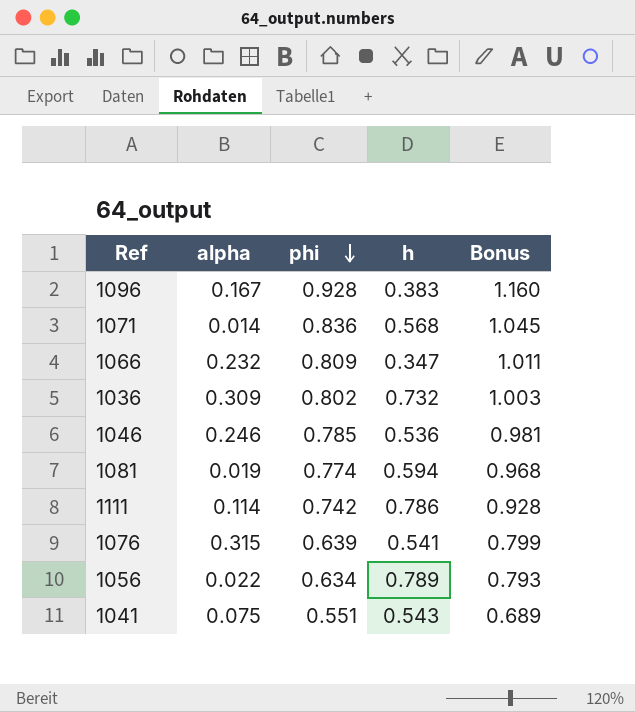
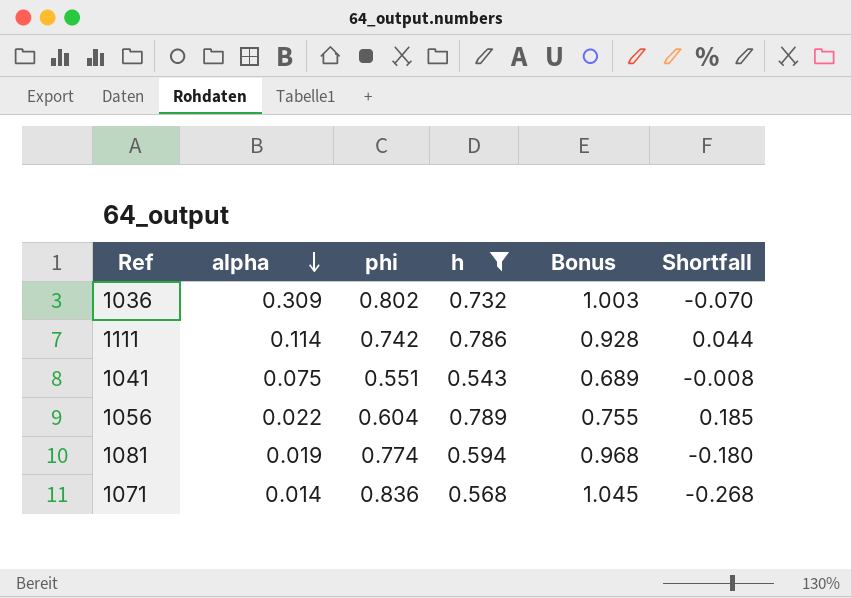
filter: none -> h >= 0.543
row order: phi descending -> alpha descending
column Shortfall | formula: none -> [h] - [phi]
1056 | phi: 0.634 -> 0.604
1056 | Bonus: 0.793 -> 0.755

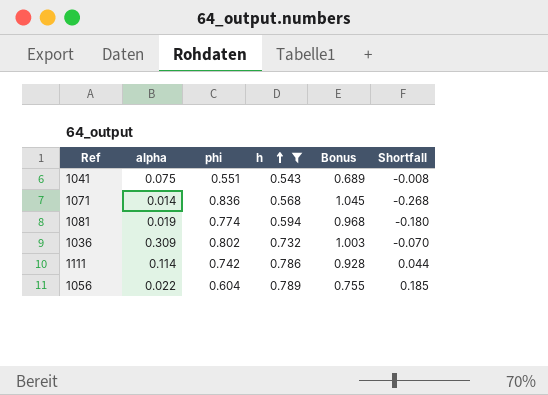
row order: alpha descending -> h ascending

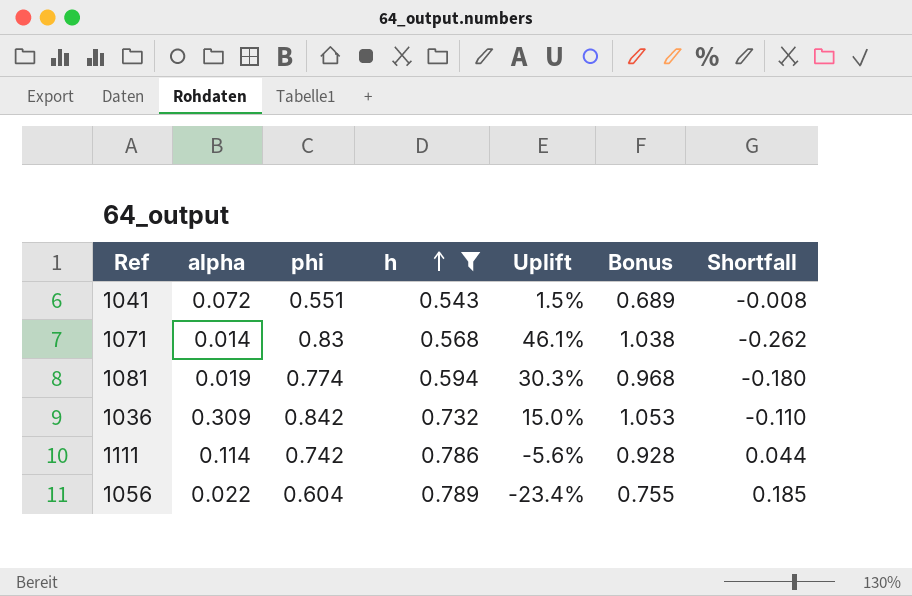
column Uplift | formula: none -> ([phi] - [h]) / [h]
1041 | alpha: 0.075 -> 0.072
1071 | phi: 0.836 -> 0.83
1071 | Bonus: 1.045 -> 1.038
1071 | Shortfall: -0.268 -> -0.262
1036 | phi: 0.802 -> 0.842
1036 | Bonus: 1.003 -> 1.053
1036 | Shortfall: -0.070 -> -0.110

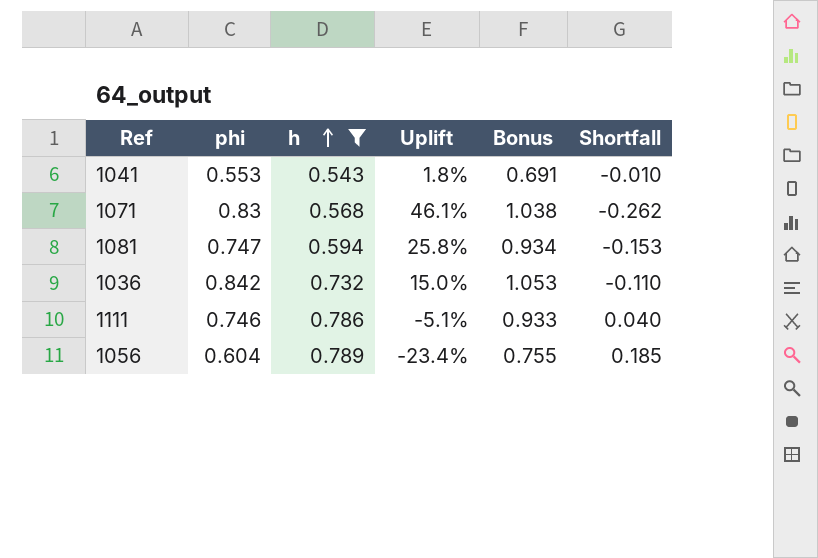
column alpha | position: 2 -> none
1041 | phi: 0.551 -> 0.553
1041 | Uplift: 1.5% -> 1.8%
1041 | Bonus: 0.689 -> 0.691
1041 | Shortfall: -0.008 -> -0.010
1081 | phi: 0.774 -> 0.747
1081 | Uplift: 30.3% -> 25.8%
1081 | Bonus: 0.968 -> 0.934
1081 | Shortfall: -0.180 -> -0.153
1111 | phi: 0.742 -> 0.746
1111 | Uplift: -5.6% -> -5.1%
1111 | Bonus: 0.928 -> 0.933
1111 | Shortfall: 0.044 -> 0.040

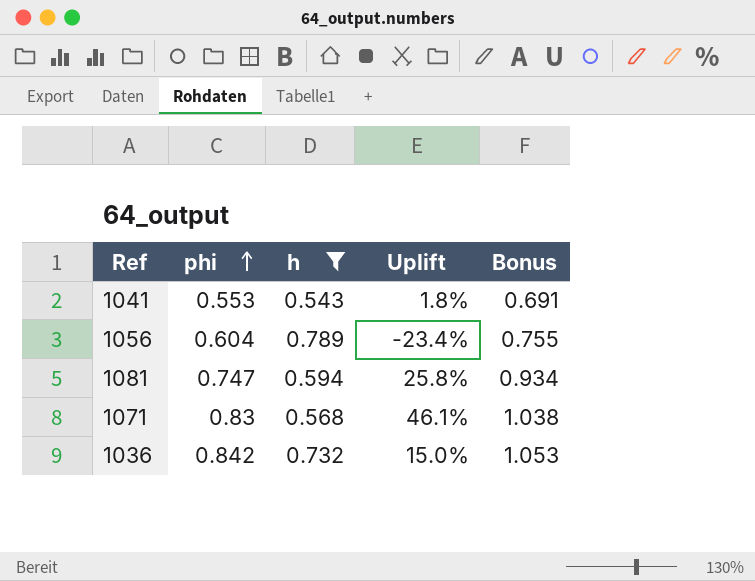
row order: h ascending -> phi ascending
column Shortfall | formula: [h] - [phi] -> none
row 1111: 0.746 | 0.786 | -5.1% | 0.933 | 0.040 -> none

